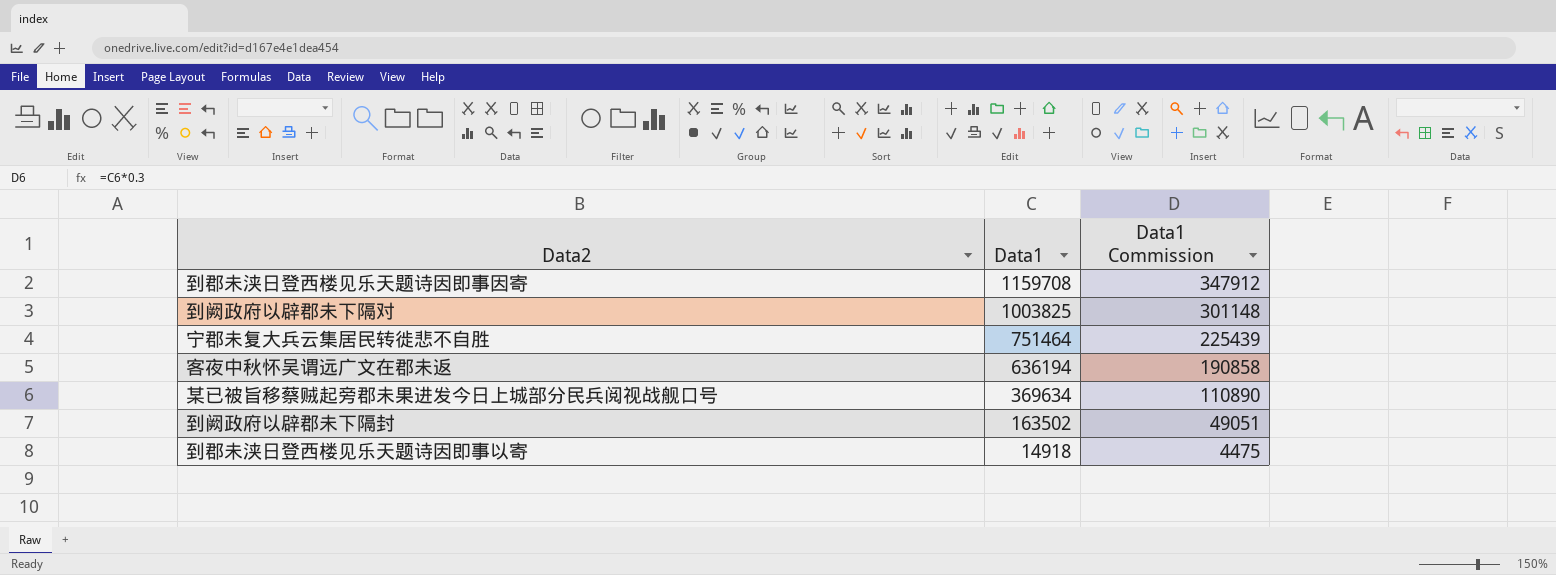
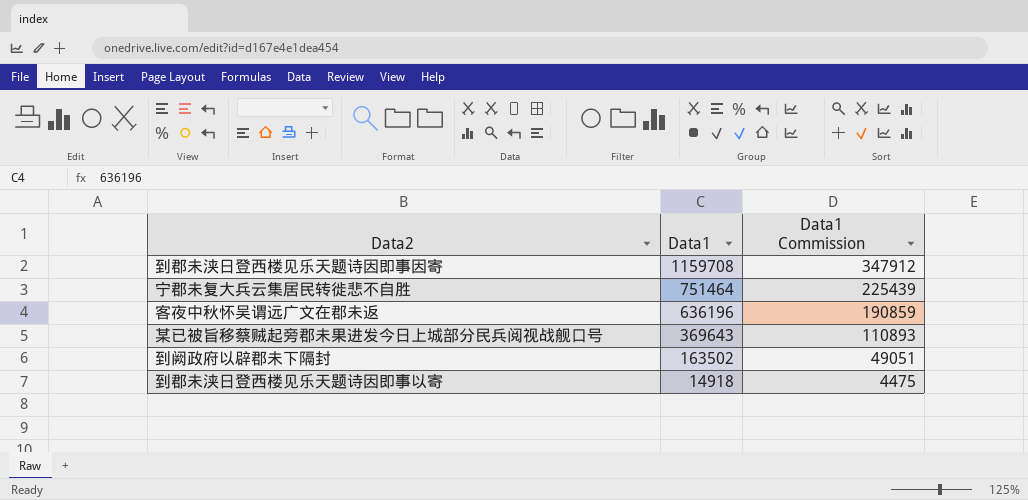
row 到阙政府以辟郡未下隔对: 1003825 | 301148 -> none
客夜中秋怀吴谓远广文在郡未返 | Data1: 636194 -> 636196
客夜中秋怀吴谓远广文在郡未返 | Data1 Commission: 190858 -> 190859
某已被旨移蔡贼起旁郡未果进发今日上城部分民兵阅视战舰口号 | Data1: 369634 -> 369643
某已被旨移蔡贼起旁郡未果进发今日上城部分民兵阅视战舰口号 | Data1 Commission: 110890 -> 110893

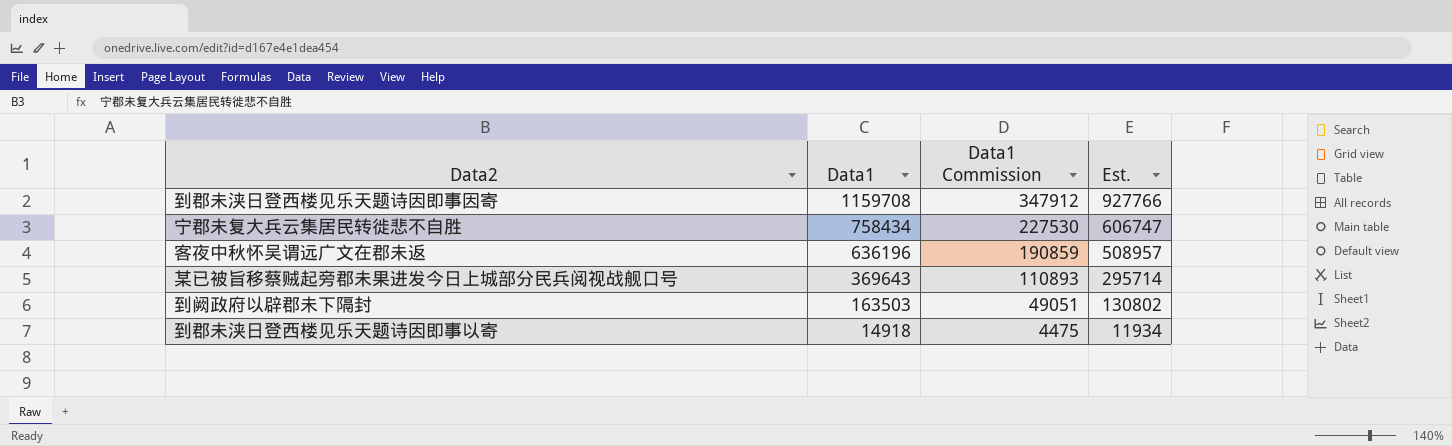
column Est. | formula: none -> [Data1] * 0.8
宁郡未复大兵云集居民转徙悲不自胜 | Data1: 751464 -> 758434
宁郡未复大兵云集居民转徙悲不自胜 | Data1 Commission: 225439 -> 227530
到阙政府以辟郡未下隔封 | Data1: 163502 -> 163503

